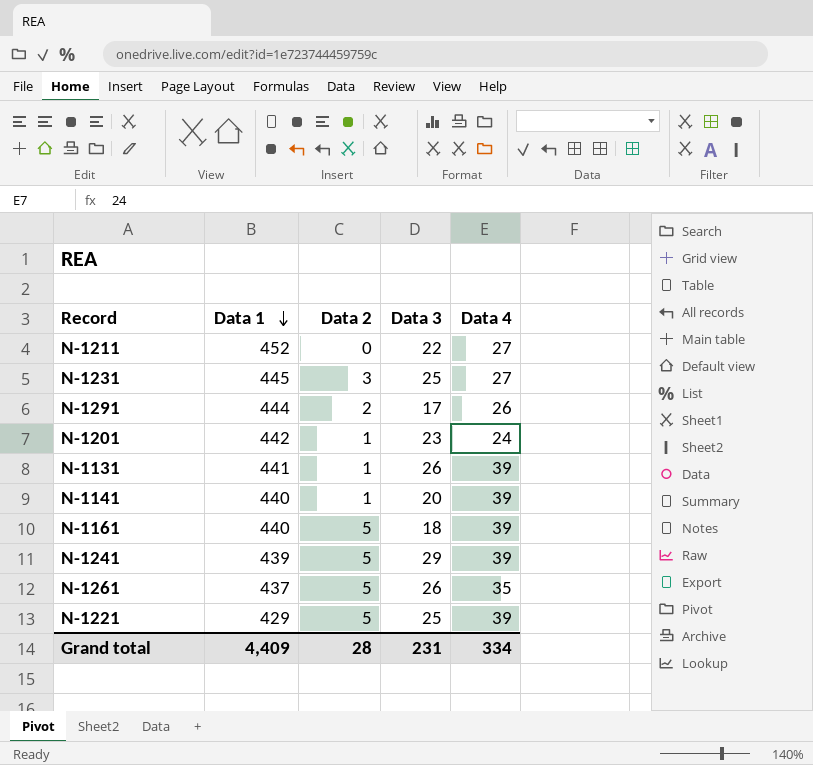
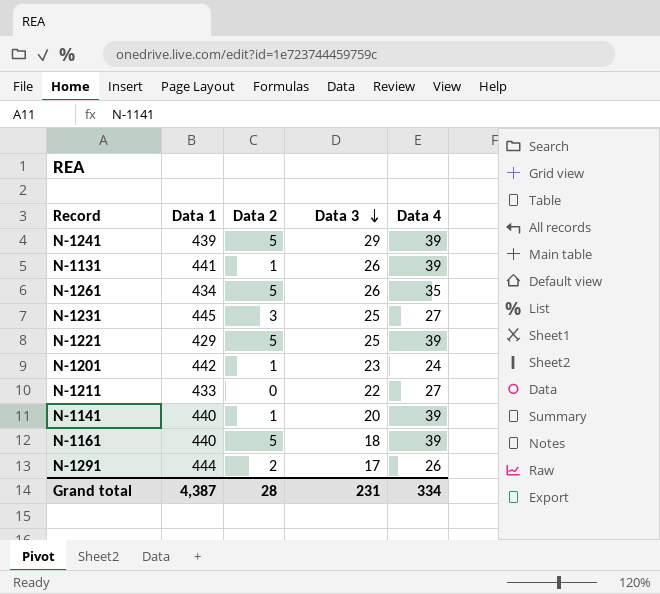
row order: Data 1 descending -> Data 3 descending
N-1261 | Data 1: 437 -> 434
N-1211 | Data 1: 452 -> 433
Grand total | Data 1: 4,409 -> 4,387

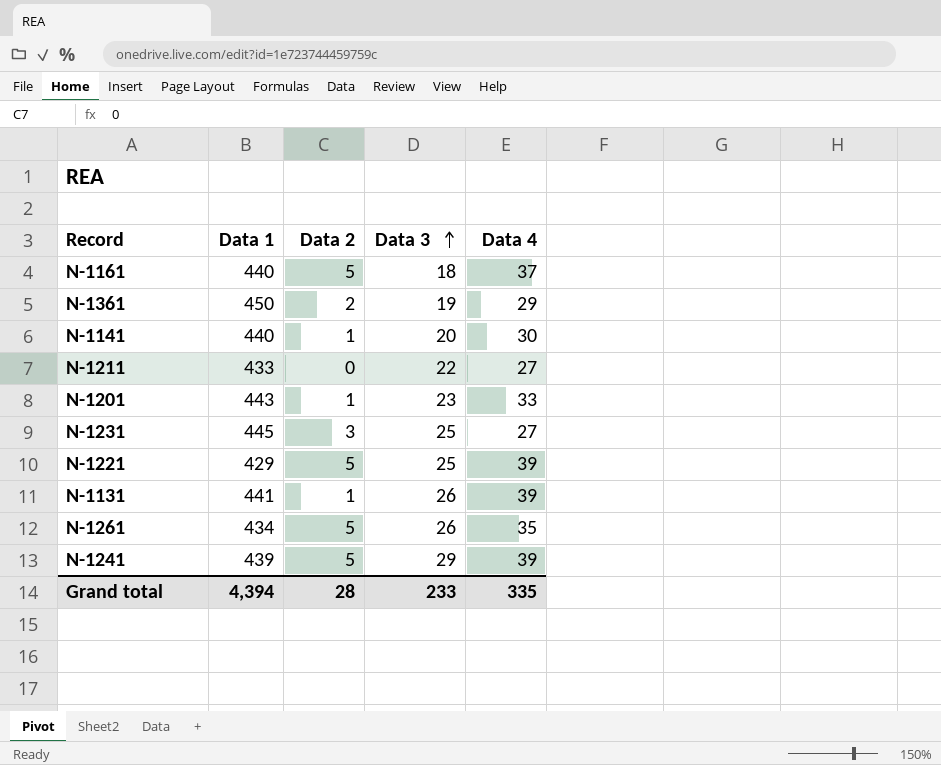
row order: Data 3 descending -> Data 3 ascending
row N-1291: 444 | 2 | 17 | 26 -> none
N-1161 | Data 4: 39 -> 37
row N-1361: none -> 450 | 2 | 19 | 29
N-1141 | Data 4: 39 -> 30
N-1201 | Data 1: 442 -> 443
N-1201 | Data 4: 24 -> 33
Grand total | Data 1: 4,387 -> 4,394
Grand total | Data 3: 231 -> 233
Grand total | Data 4: 334 -> 335

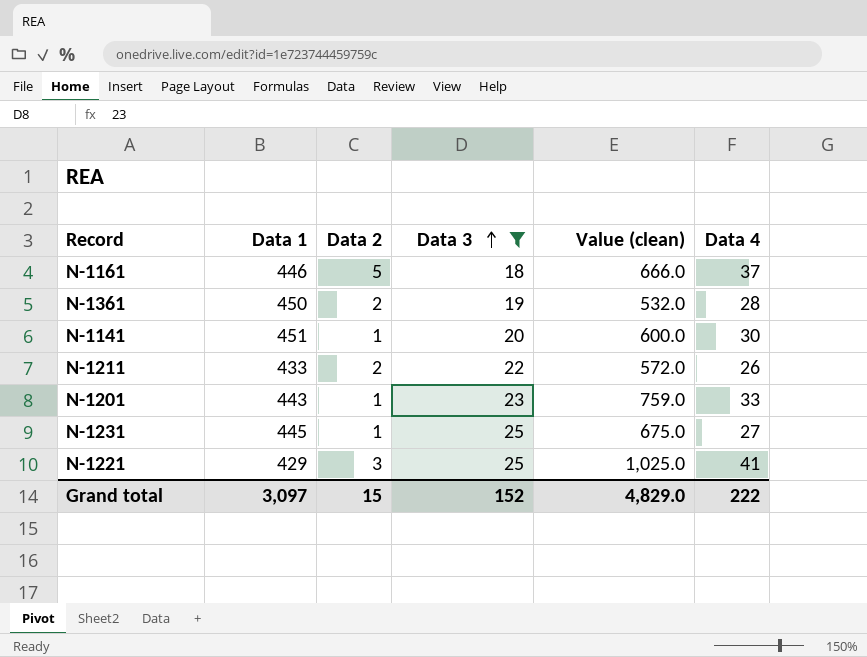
filter: none -> Data 3 <= 25
column Value (clean) | formula: none -> [Data 3] * [Data 4]
N-1161 | Data 1: 440 -> 446
N-1361 | Data 4: 29 -> 28
N-1141 | Data 1: 440 -> 451
N-1211 | Data 2: 0 -> 2
N-1211 | Data 4: 27 -> 26
N-1231 | Data 2: 3 -> 1
N-1221 | Data 2: 5 -> 3
N-1221 | Data 4: 39 -> 41
Grand total | Data 1: 4,394 -> 3,097
Grand total | Data 2: 28 -> 15
Grand total | Data 3: 233 -> 152
Grand total | Data 4: 335 -> 222

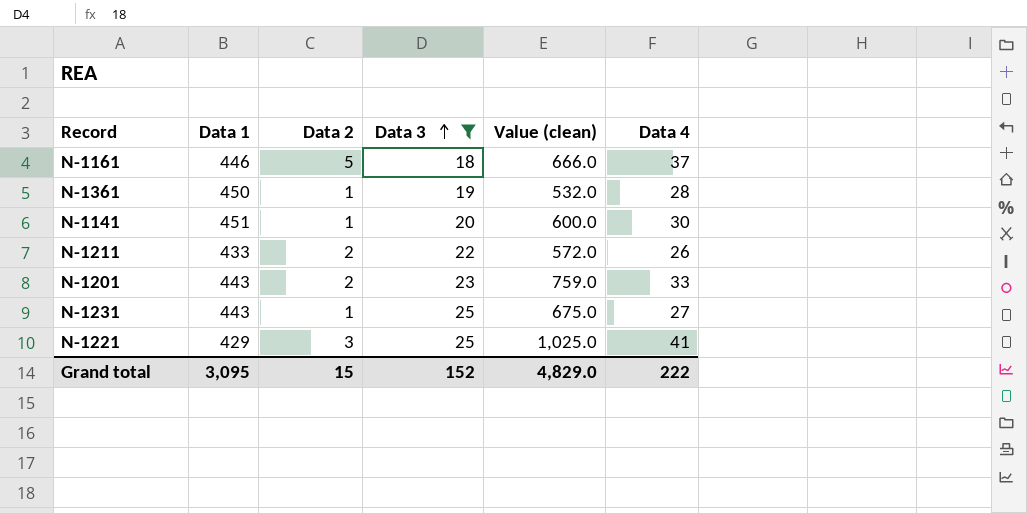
N-1361 | Data 2: 2 -> 1
N-1201 | Data 2: 1 -> 2
N-1231 | Data 1: 445 -> 443
Grand total | Data 1: 3,097 -> 3,095

